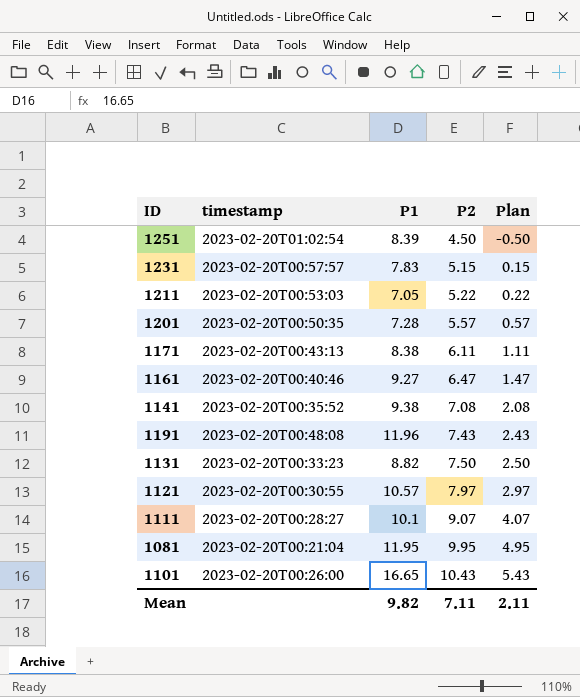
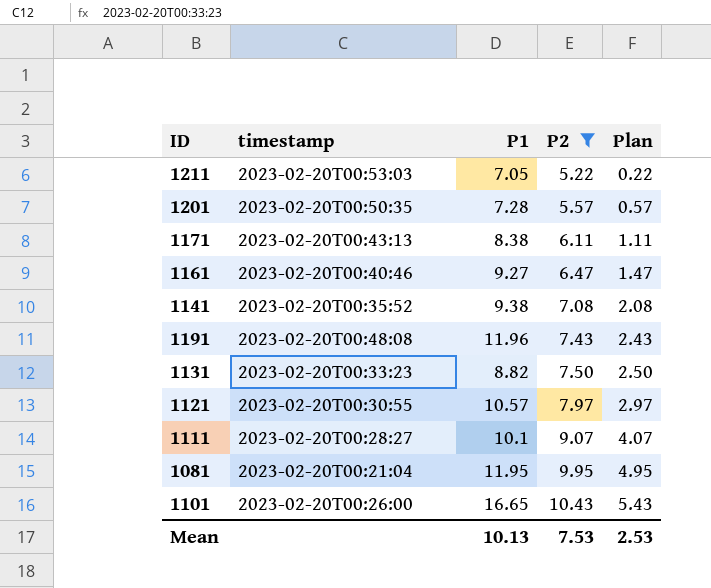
filter: none -> P2 >= 5.22
Mean | P1: 9.82 -> 10.13
Mean | P2: 7.11 -> 7.53
Mean | Plan: 2.11 -> 2.53

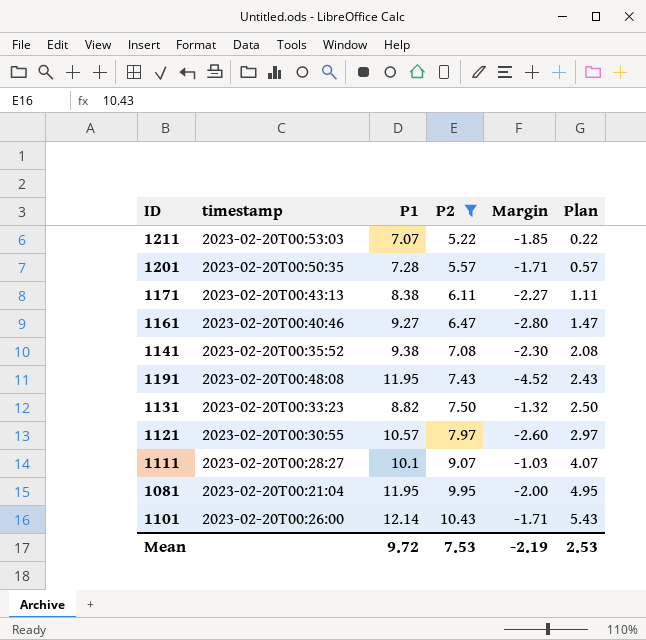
column Margin | formula: none -> [P2] - [P1]
1211 | P1: 7.05 -> 7.07
1191 | P1: 11.96 -> 11.95
1101 | P1: 16.65 -> 12.14
Mean | P1: 10.13 -> 9.72

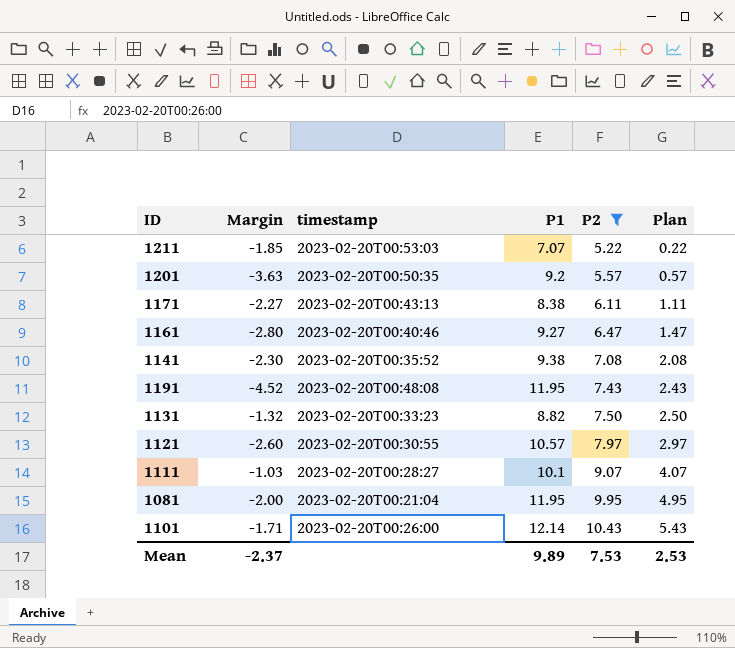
column Margin | position: 5 -> 2
1201 | Margin: -1.71 -> -3.63
1201 | P1: 7.28 -> 9.2
Mean | Margin: -2.19 -> -2.37
Mean | P1: 9.72 -> 9.89

